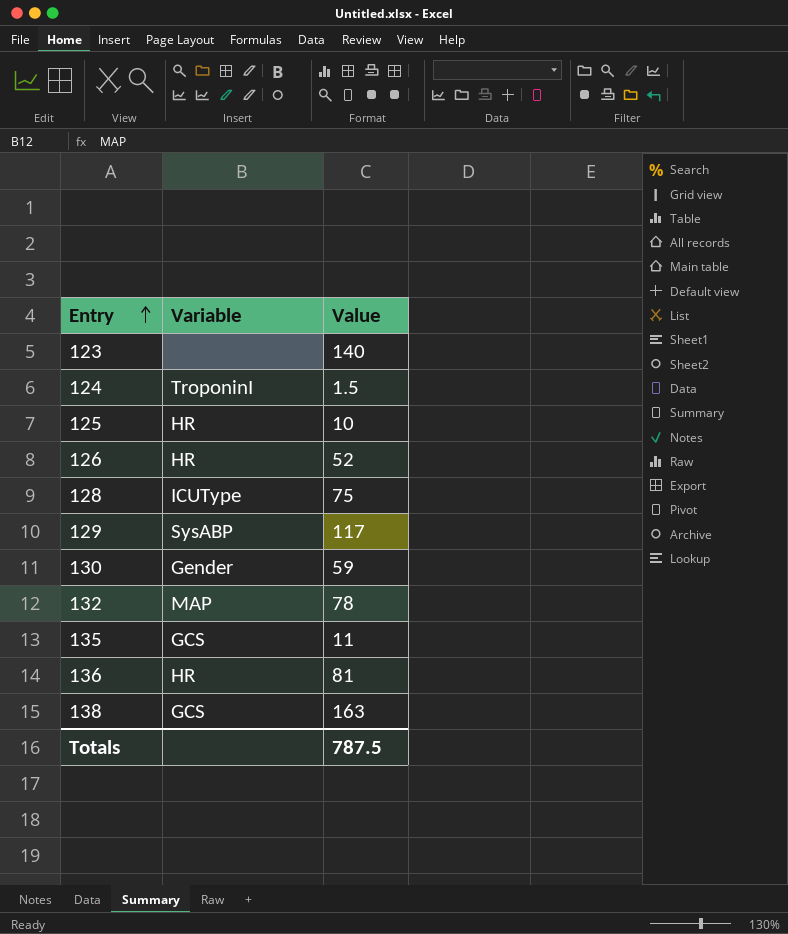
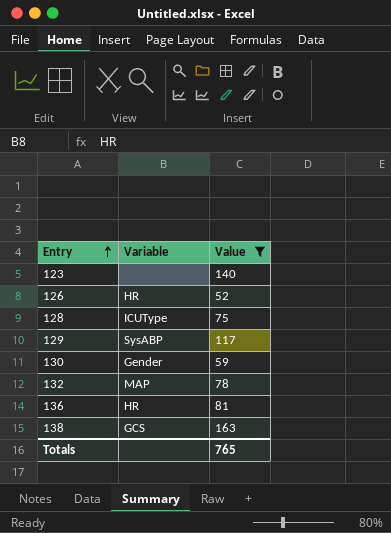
filter: none -> Value >= 52
Totals | Value: 787.5 -> 765

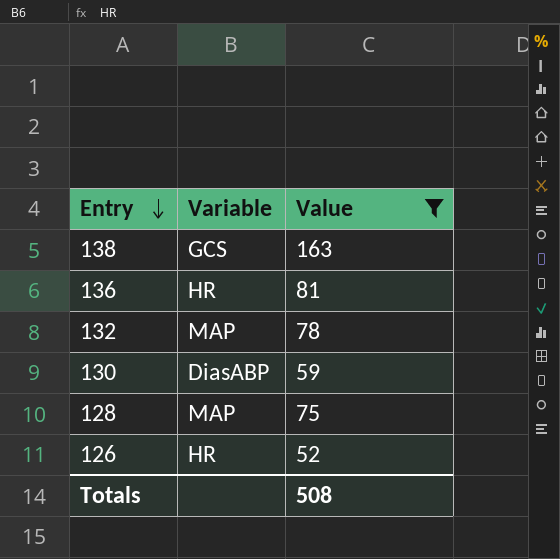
row order: Entry ascending -> Entry descending
row 123: none | 140 -> none
row 129: SysABP | 117 -> none
130 | Variable: Gender -> DiasABP
128 | Variable: ICUType -> MAP
Totals | Value: 765 -> 508

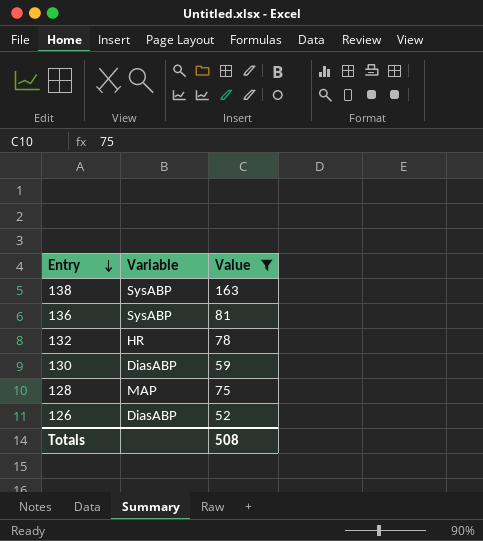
138 | Variable: GCS -> SysABP
136 | Variable: HR -> SysABP
132 | Variable: MAP -> HR
126 | Variable: HR -> DiasABP

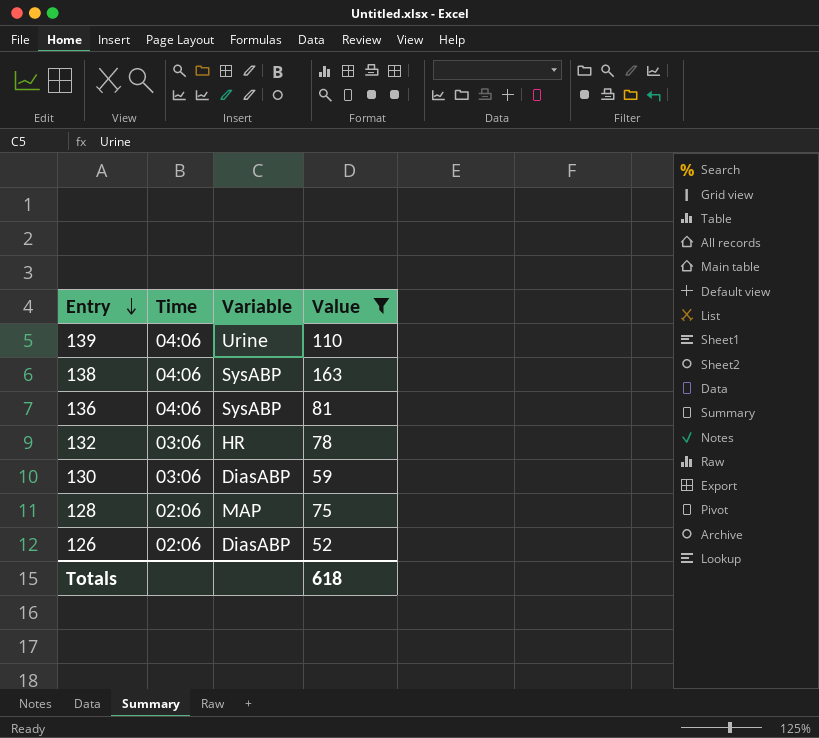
column Time | position: none -> 2
row 139: none -> 04:06 | Urine | 110
Totals | Value: 508 -> 618

